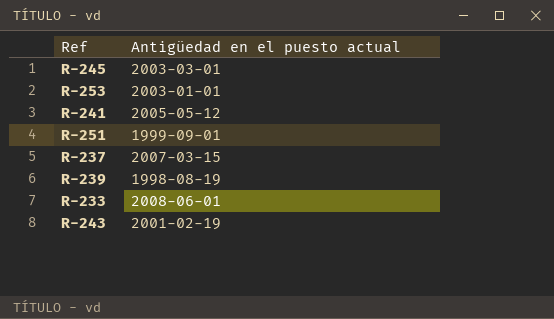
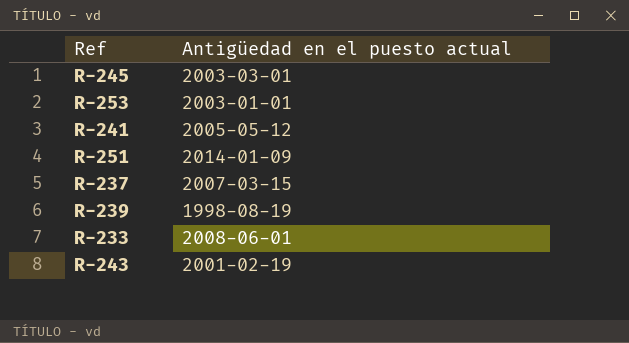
R-251 | Antigüedad en el puesto actual: 1999-09-01 -> 2014-01-09

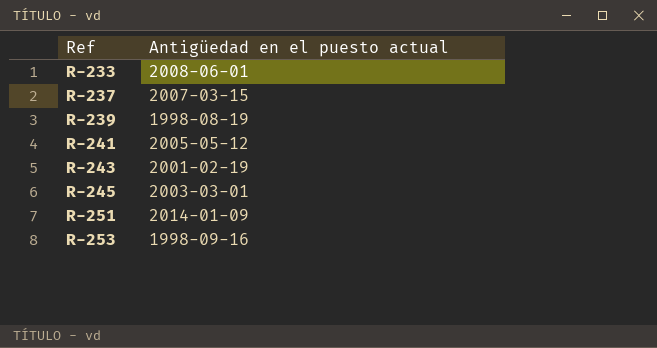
row order: none -> Ref ascending
R-253 | Antigüedad en el puesto actual: 2003-01-01 -> 1998-09-16

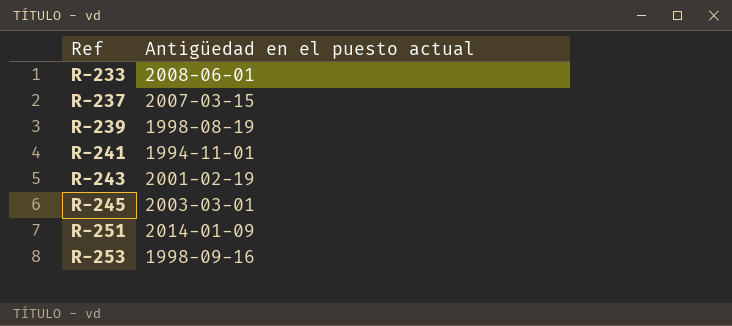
R-241 | Antigüedad en el puesto actual: 2005-05-12 -> 1994-11-01

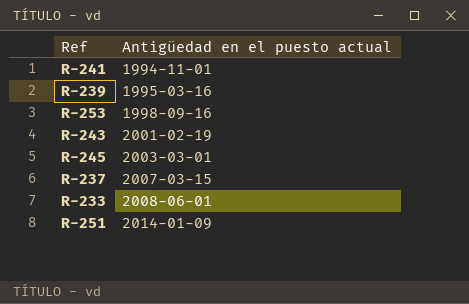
row order: Ref ascending -> Antigüedad en el puesto actual ascending
R-239 | Antigüedad en el puesto actual: 1998-08-19 -> 1995-03-16

